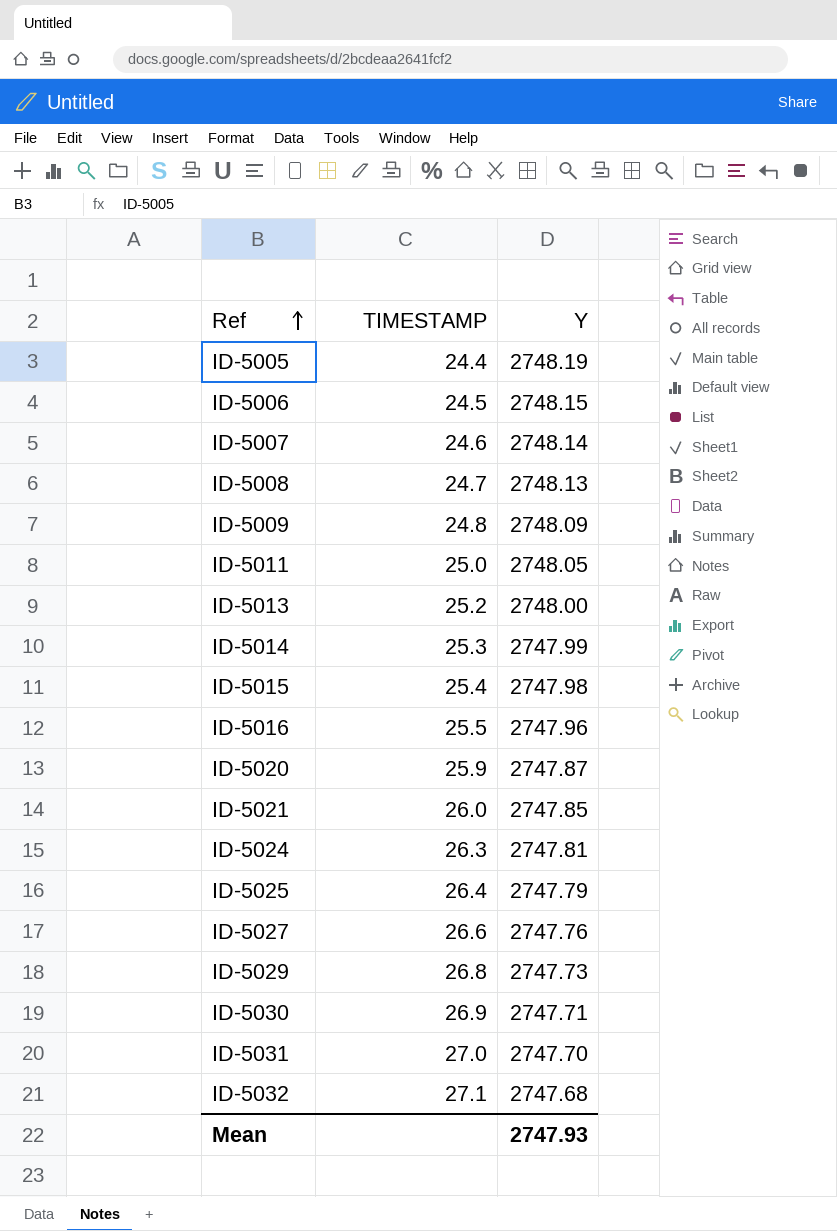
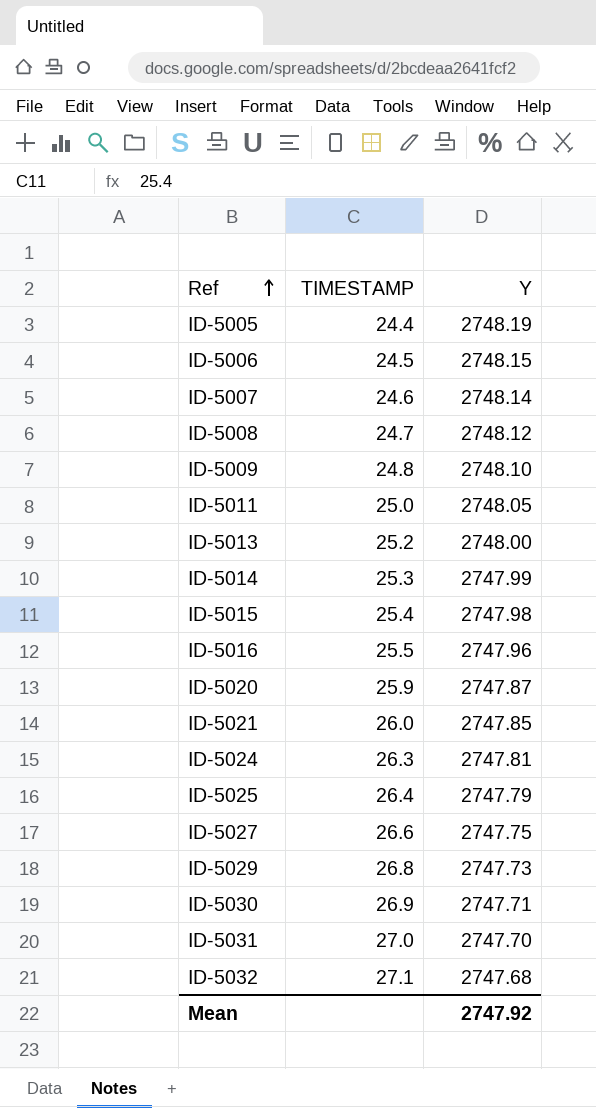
ID-5008 | Y: 2748.13 -> 2748.12
ID-5009 | Y: 2748.09 -> 2748.10
ID-5027 | Y: 2747.76 -> 2747.75
Mean | Y: 2747.93 -> 2747.92

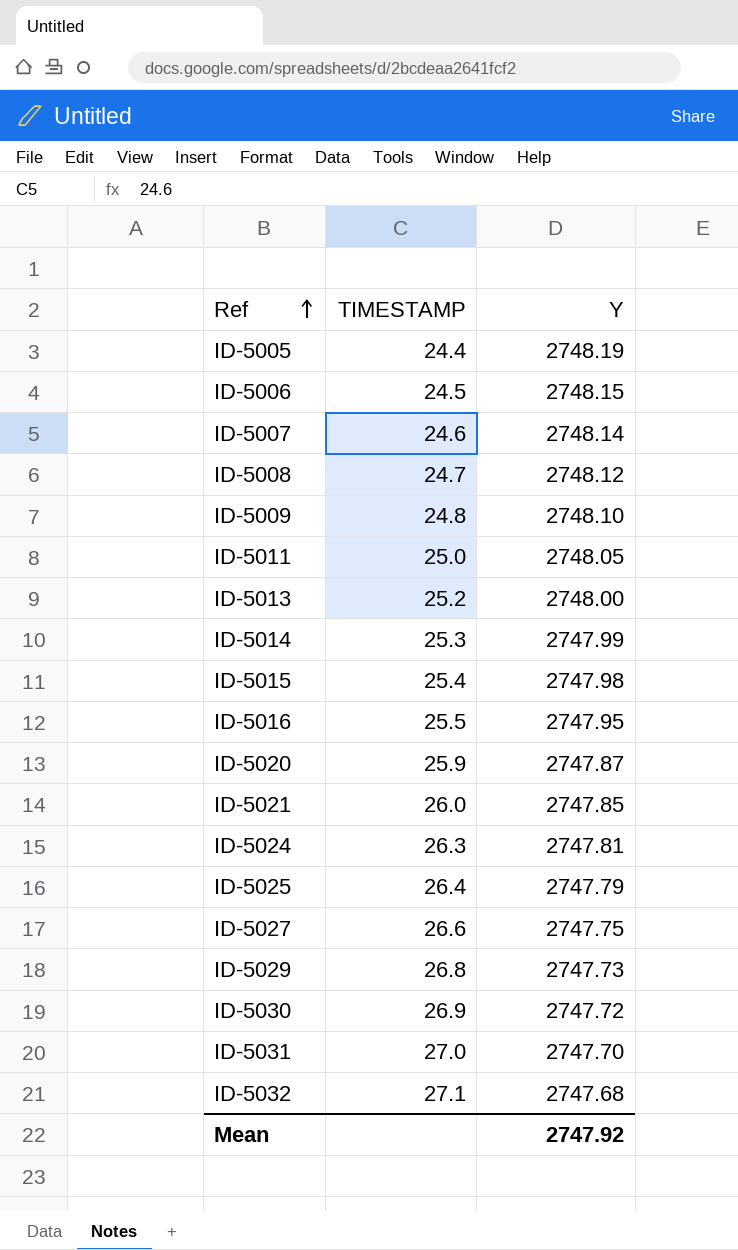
ID-5016 | Y: 2747.96 -> 2747.95
ID-5030 | Y: 2747.71 -> 2747.72

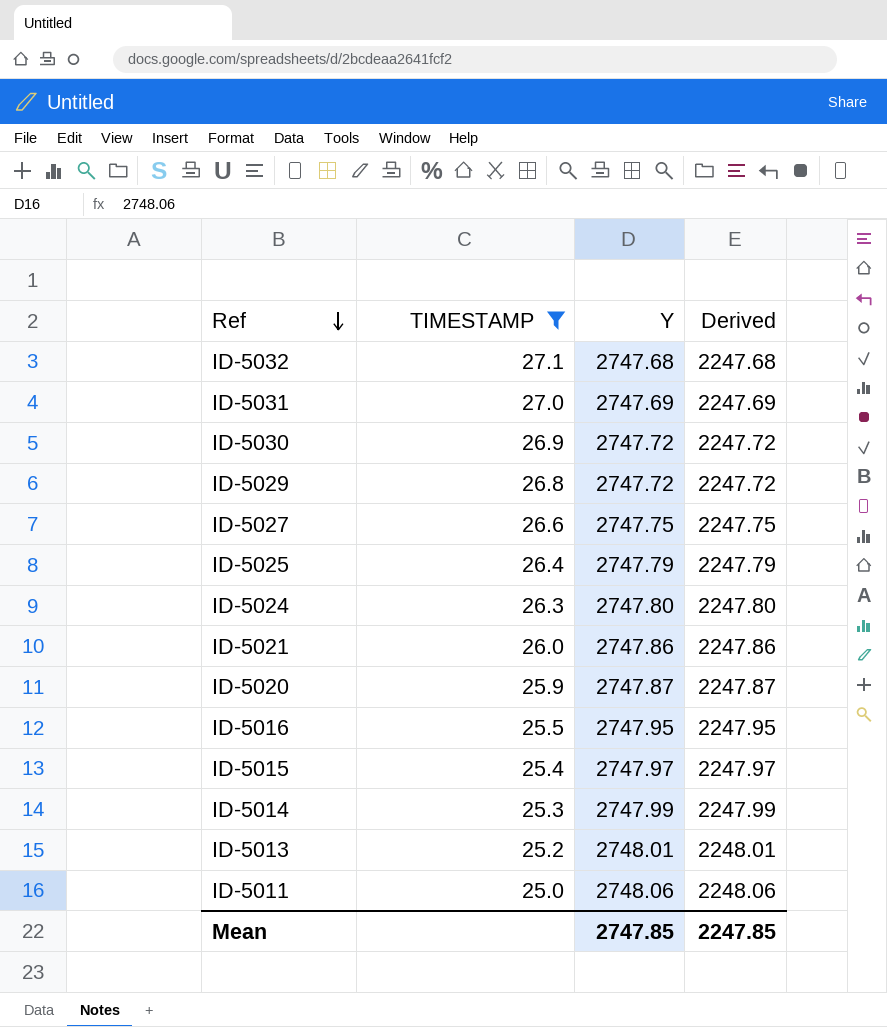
filter: none -> TIMESTAMP >= 25.0
row order: Ref ascending -> Ref descending
column Derived | formula: none -> [Y] - 500
ID-5031 | Y: 2747.70 -> 2747.69
ID-5029 | Y: 2747.73 -> 2747.72
ID-5024 | Y: 2747.81 -> 2747.80
ID-5021 | Y: 2747.85 -> 2747.86
ID-5015 | Y: 2747.98 -> 2747.97
ID-5013 | Y: 2748.00 -> 2748.01
ID-5011 | Y: 2748.05 -> 2748.06
Mean | Y: 2747.92 -> 2747.85

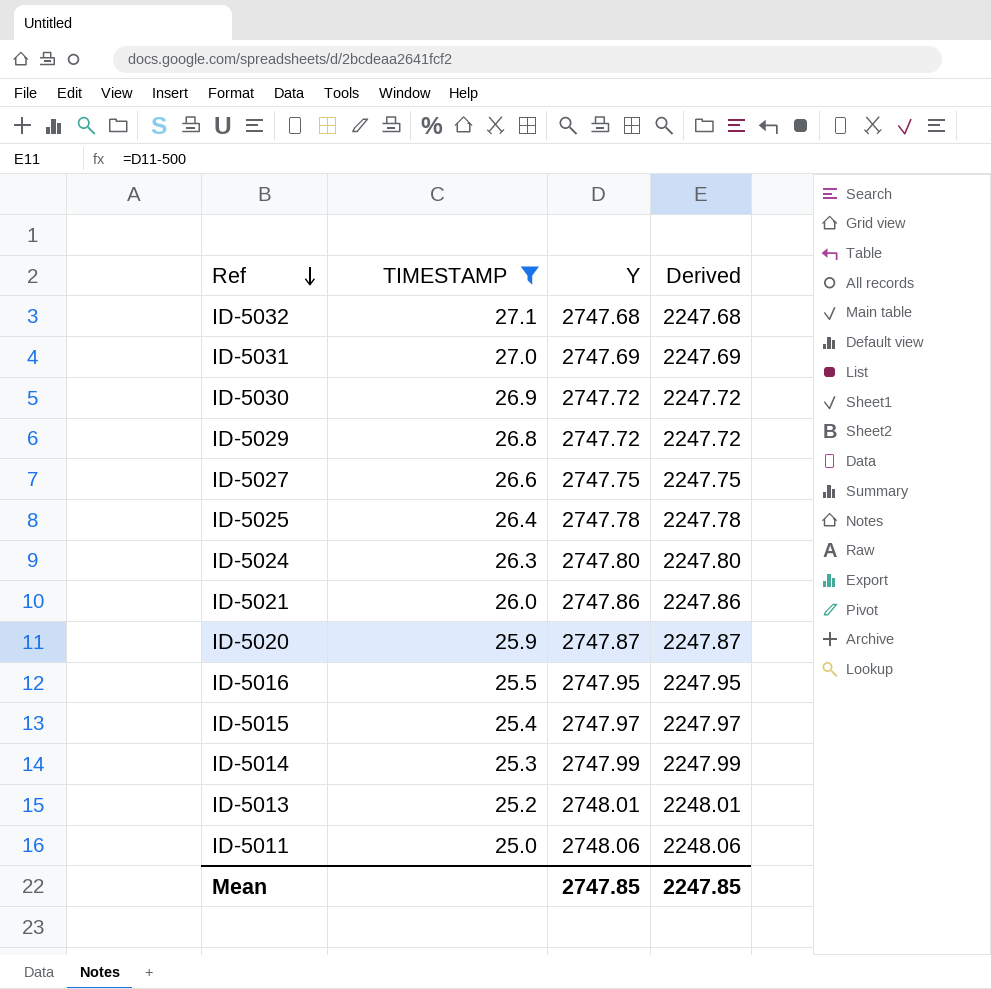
ID-5025 | Y: 2747.79 -> 2747.78
ID-5025 | Derived: 2247.79 -> 2247.78

